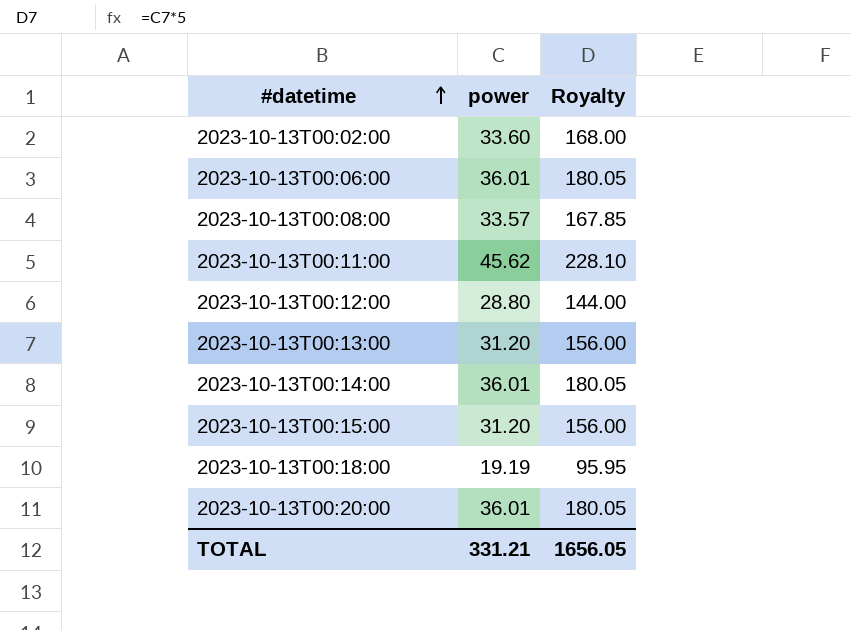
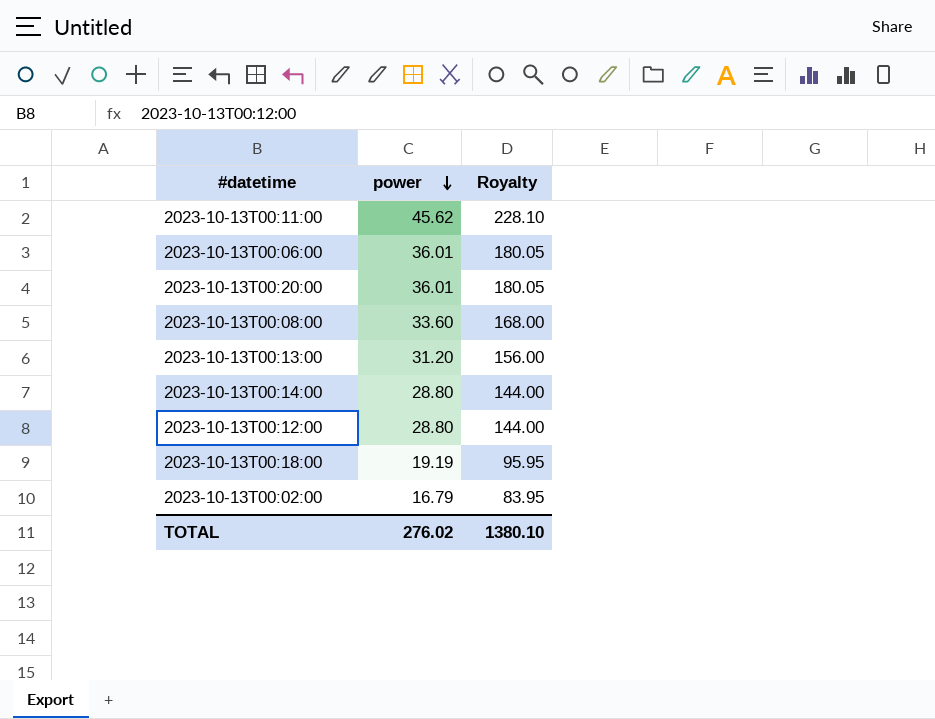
row order: #datetime ascending -> power descending
row 2023-10-13T00:15:00: 31.20 | 156.00 -> none
2023-10-13T00:08:00 | power: 33.57 -> 33.60
2023-10-13T00:08:00 | Royalty: 167.85 -> 168.00
2023-10-13T00:14:00 | power: 36.01 -> 28.80
2023-10-13T00:14:00 | Royalty: 180.05 -> 144.00
2023-10-13T00:02:00 | power: 33.60 -> 16.79
2023-10-13T00:02:00 | Royalty: 168.00 -> 83.95
TOTAL | power: 331.21 -> 276.02
TOTAL | Royalty: 1656.05 -> 1380.10

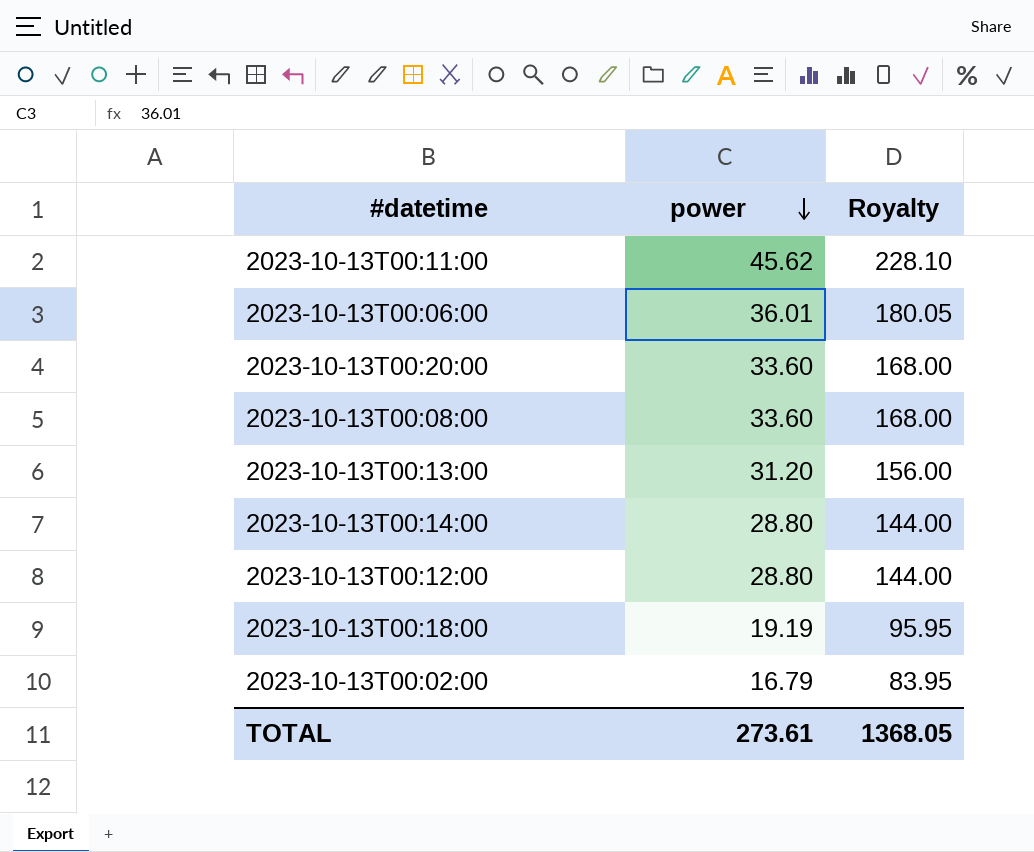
2023-10-13T00:20:00 | power: 36.01 -> 33.60
2023-10-13T00:20:00 | Royalty: 180.05 -> 168.00
TOTAL | power: 276.02 -> 273.61
TOTAL | Royalty: 1380.10 -> 1368.05

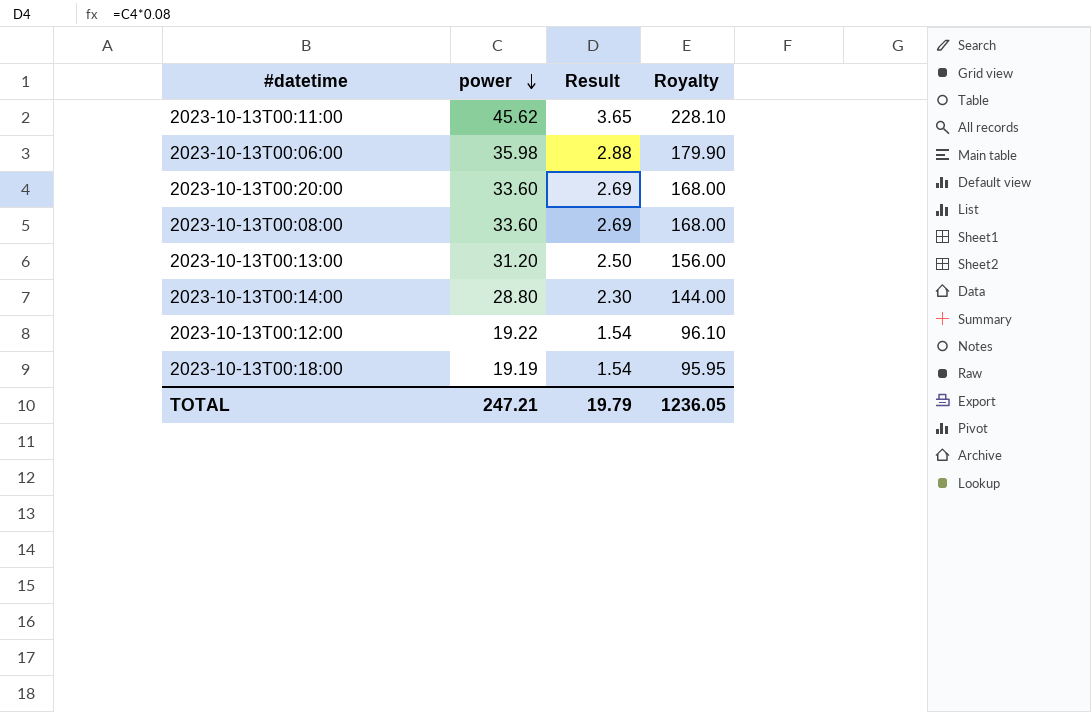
column Result | formula: none -> [power] * 0.08
row 2023-10-13T00:02:00: 16.79 | 83.95 -> none
2023-10-13T00:06:00 | power: 36.01 -> 35.98
2023-10-13T00:06:00 | Royalty: 180.05 -> 179.90
2023-10-13T00:12:00 | power: 28.80 -> 19.22
2023-10-13T00:12:00 | Royalty: 144.00 -> 96.10
TOTAL | power: 273.61 -> 247.21
TOTAL | Royalty: 1368.05 -> 1236.05

